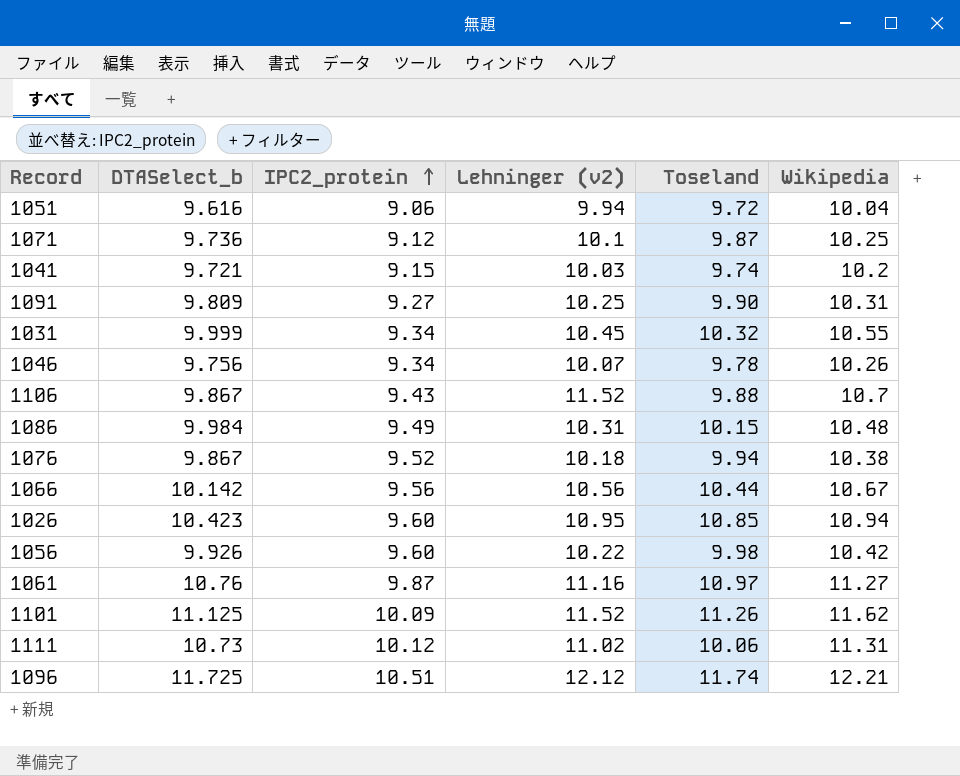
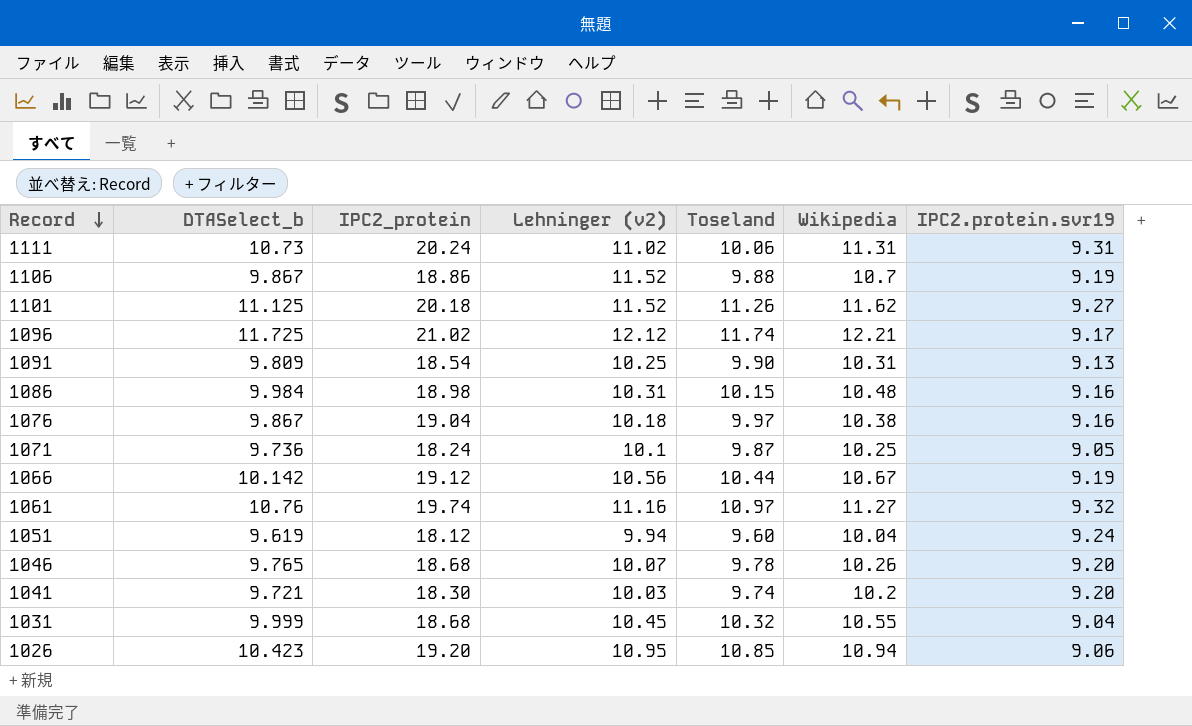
row order: IPC2_protein ascending -> Record descending
column IPC2.protein.svr19 | position: none -> 7
row 1056: 9.926 | 9.60 | 10.22 | 9.98 | 10.42 -> none
1111 | IPC2_protein: 10.12 -> 20.24
1106 | IPC2_protein: 9.43 -> 18.86
1101 | IPC2_protein: 10.09 -> 20.18
1096 | IPC2_protein: 10.51 -> 21.02
1091 | IPC2_protein: 9.27 -> 18.54
1086 | IPC2_protein: 9.49 -> 18.98
1076 | IPC2_protein: 9.52 -> 19.04
1076 | Toseland: 9.94 -> 9.97
1071 | IPC2_protein: 9.12 -> 18.24
1066 | IPC2_protein: 9.56 -> 19.12
1061 | IPC2_protein: 9.87 -> 19.74
1051 | DTASelect_b: 9.616 -> 9.619
1051 | IPC2_protein: 9.06 -> 18.12
1051 | Toseland: 9.72 -> 9.60
1046 | DTASelect_b: 9.756 -> 9.765
1046 | IPC2_protein: 9.34 -> 18.68
1041 | IPC2_protein: 9.15 -> 18.30
1031 | IPC2_protein: 9.34 -> 18.68
1026 | IPC2_protein: 9.60 -> 19.20

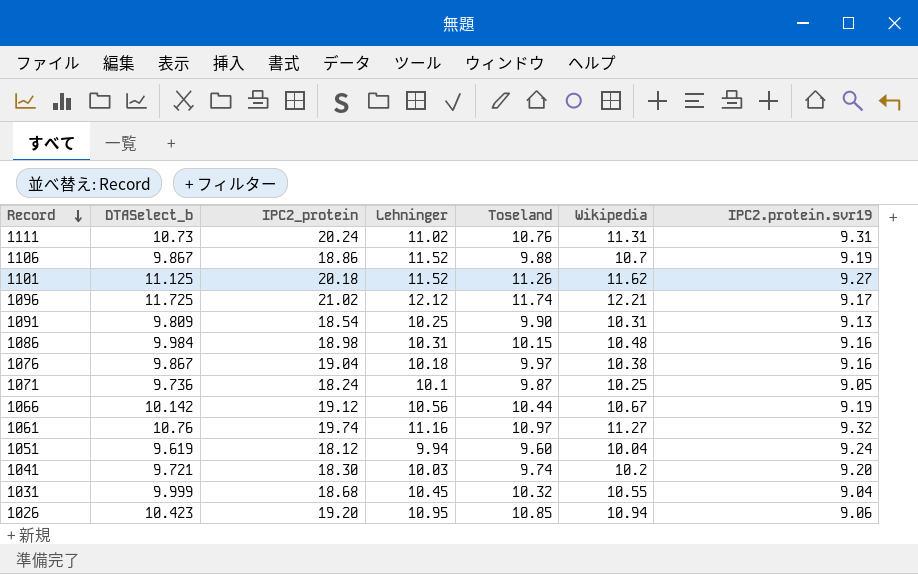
column name: Lehninger (v2) -> Lehninger
row 1046: 9.765 | 18.68 | 10.07 | 9.78 | 10.26 | 9.20 -> none
1111 | Toseland: 10.06 -> 10.76

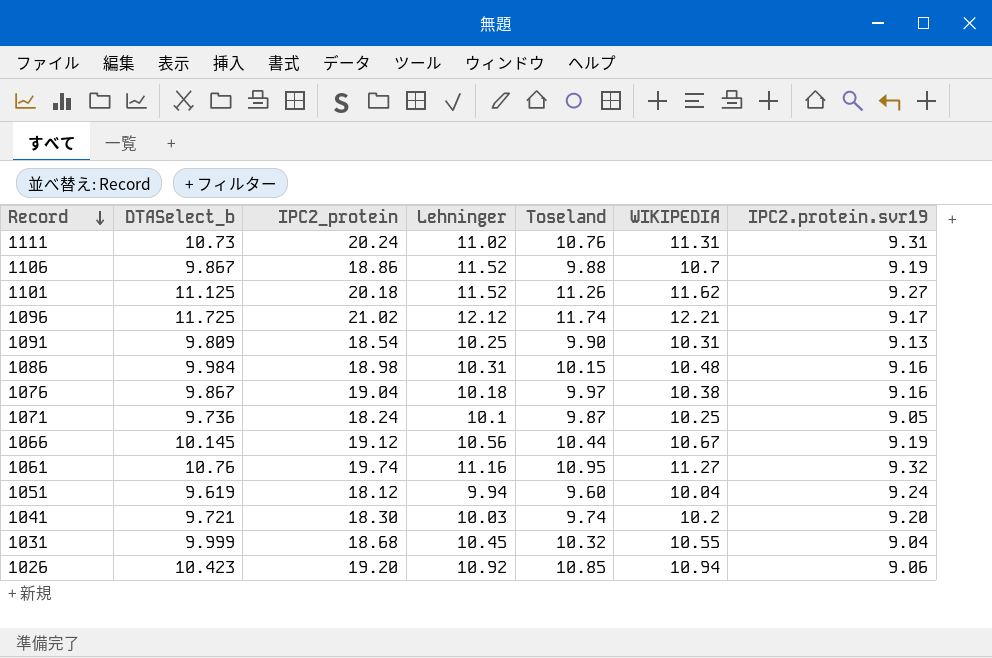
column name: Wikipedia -> WIKIPEDIA
1066 | DTASelect_b: 10.142 -> 10.145
1061 | Toseland: 10.97 -> 10.95
1026 | Lehninger: 10.95 -> 10.92

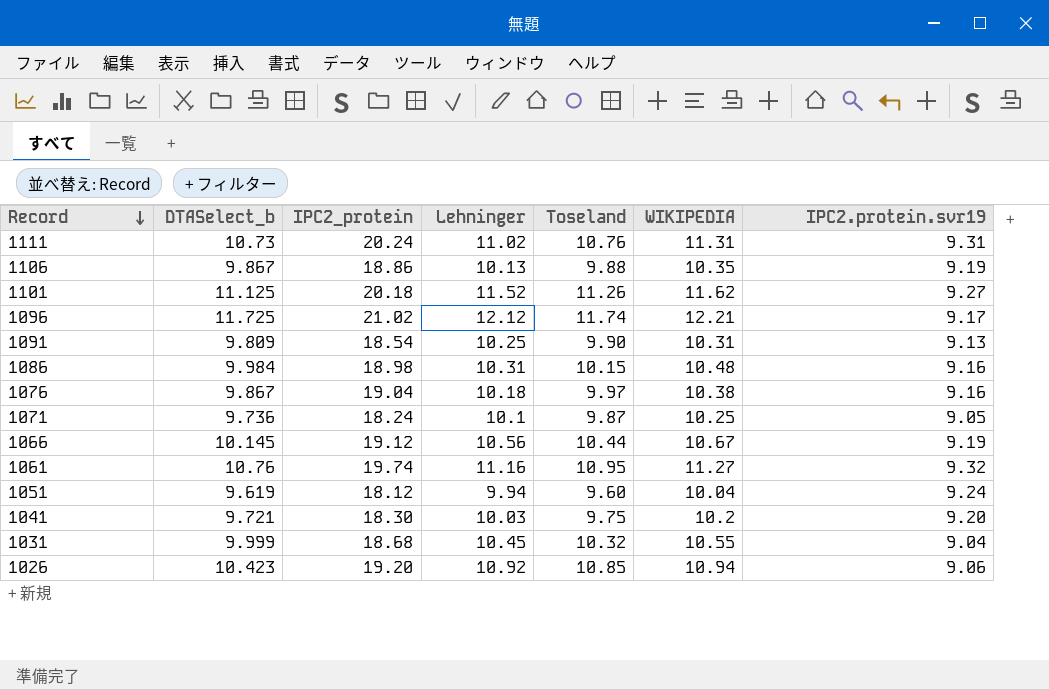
1106 | Lehninger: 11.52 -> 10.13
1106 | WIKIPEDIA: 10.7 -> 10.35
1041 | Toseland: 9.74 -> 9.75

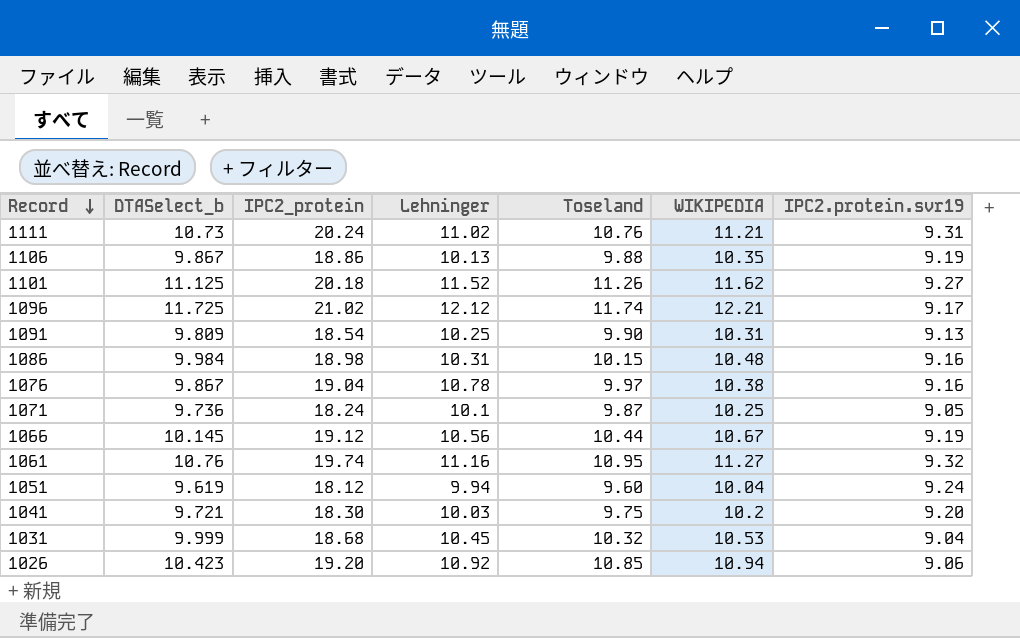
1111 | WIKIPEDIA: 11.31 -> 11.21
1076 | Lehninger: 10.18 -> 10.78
1031 | WIKIPEDIA: 10.55 -> 10.53

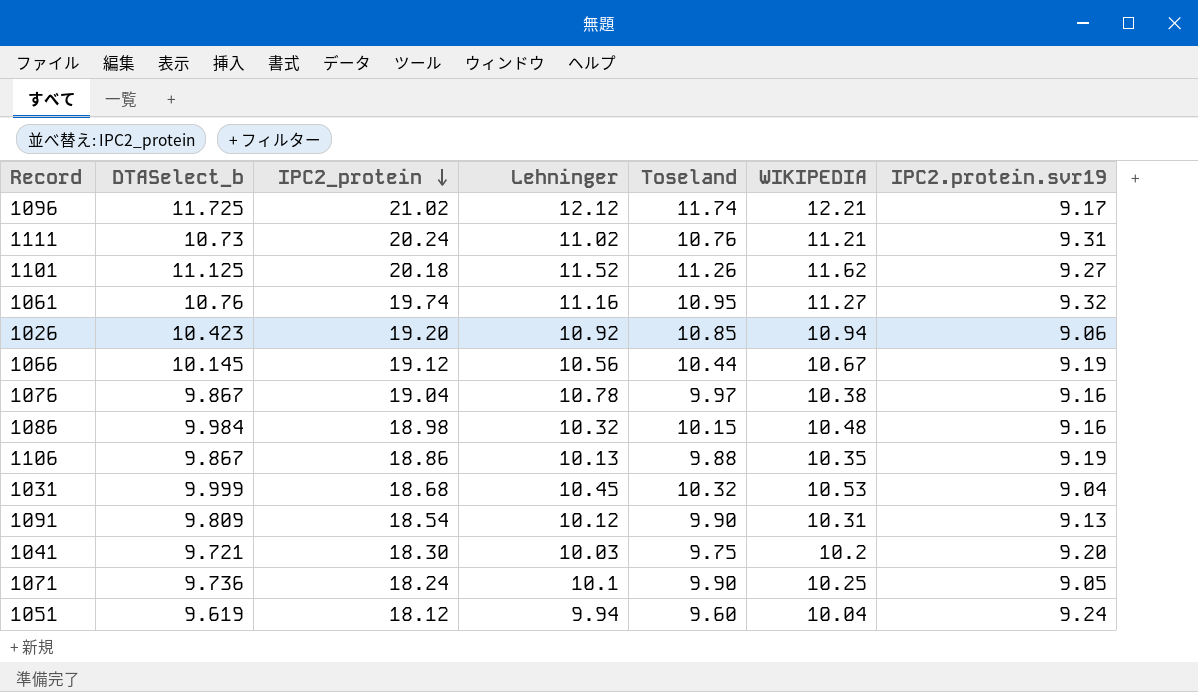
row order: Record descending -> IPC2_protein descending
1086 | Lehninger: 10.31 -> 10.32
1091 | Lehninger: 10.25 -> 10.12
1071 | Toseland: 9.87 -> 9.90

